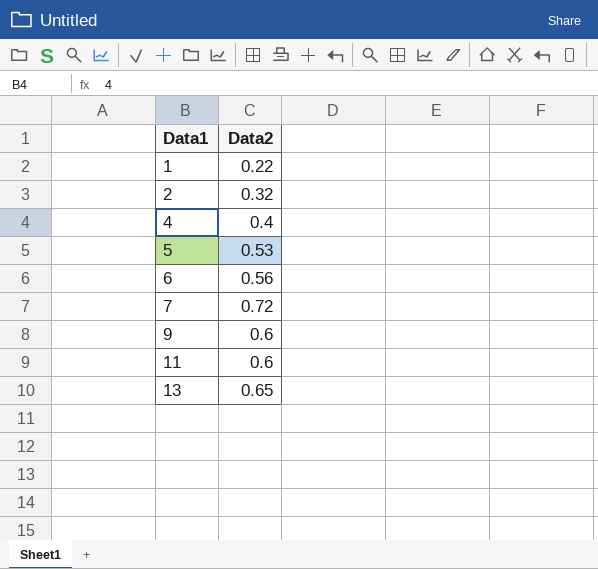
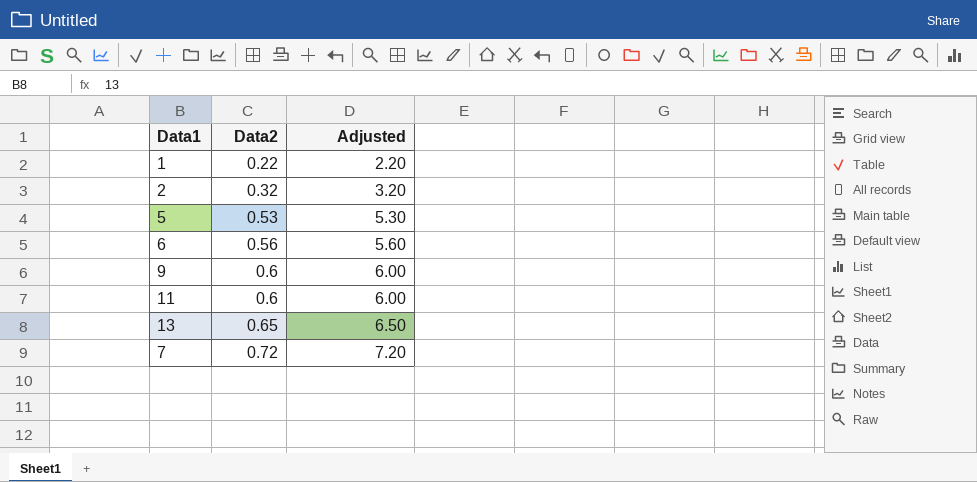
row order: Data1 ascending -> Data2 ascending
column Adjusted | formula: none -> [Data2] * 10
row 4: 0.4 -> none

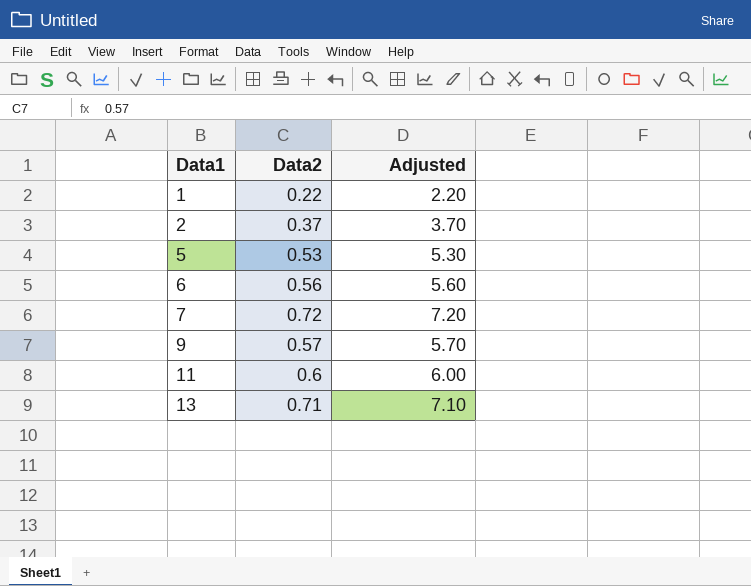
row order: Data2 ascending -> Data1 ascending
2 | Data2: 0.32 -> 0.37
2 | Adjusted: 3.20 -> 3.70
9 | Data2: 0.6 -> 0.57
9 | Adjusted: 6.00 -> 5.70
13 | Data2: 0.65 -> 0.71
13 | Adjusted: 6.50 -> 7.10

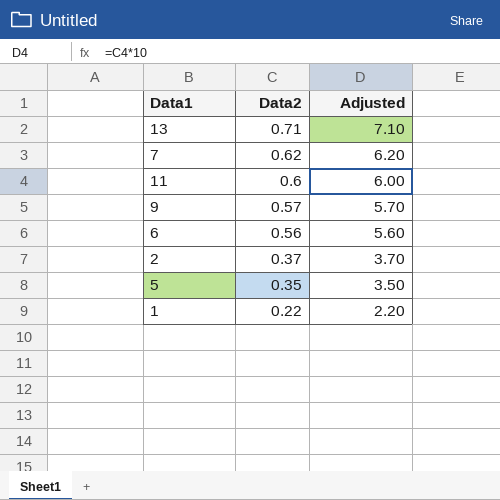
row order: Data1 ascending -> Data2 descending
7 | Data2: 0.72 -> 0.62
7 | Adjusted: 7.20 -> 6.20
5 | Data2: 0.53 -> 0.35
5 | Adjusted: 5.30 -> 3.50

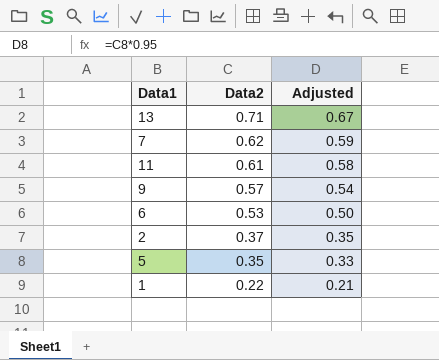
column Adjusted | formula: [Data2] * 10 -> [Data2] * 0.95
11 | Data2: 0.6 -> 0.61
6 | Data2: 0.56 -> 0.53

